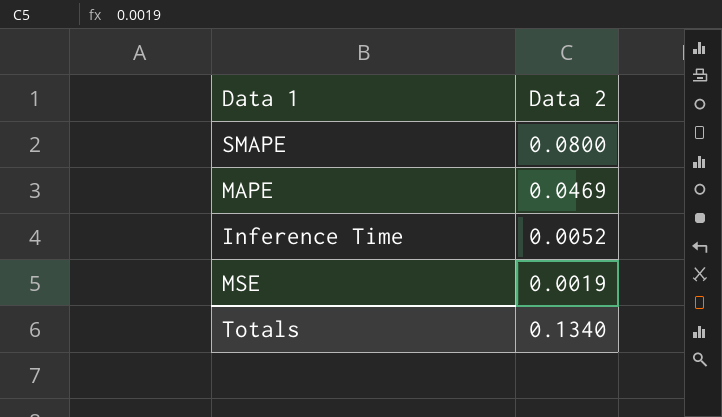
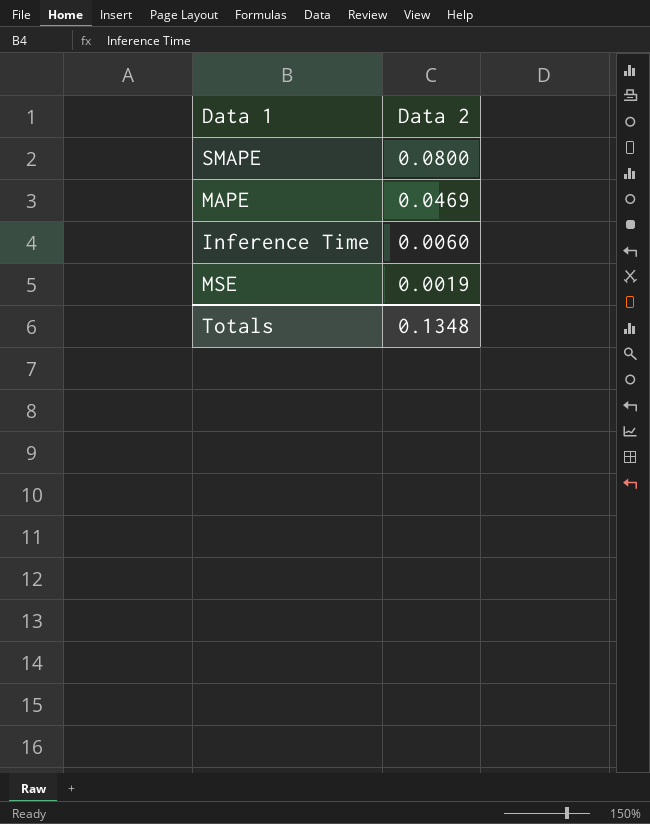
Inference Time | Data 2: 0.0052 -> 0.0060
Totals | Data 2: 0.1340 -> 0.1348

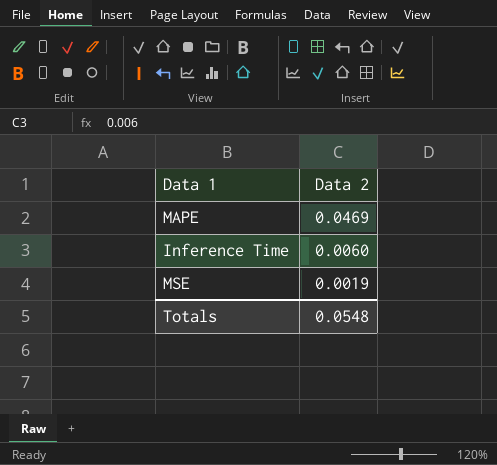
row SMAPE: 0.0800 -> none
Totals | Data 2: 0.1348 -> 0.0548

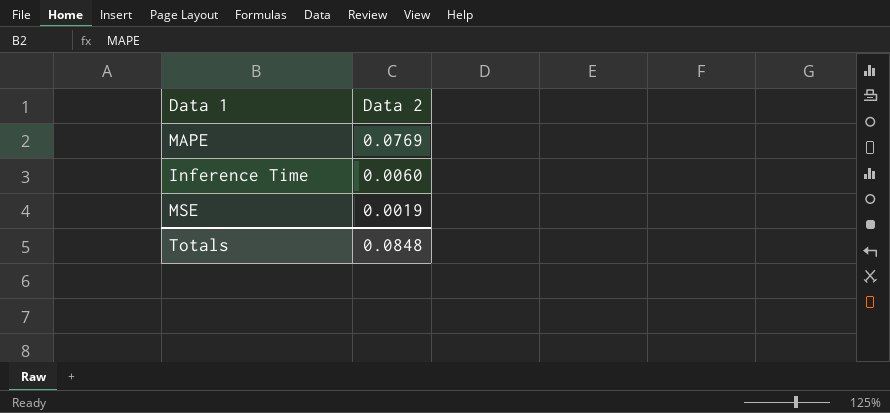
MAPE | Data 2: 0.0469 -> 0.0769
Totals | Data 2: 0.0548 -> 0.0848

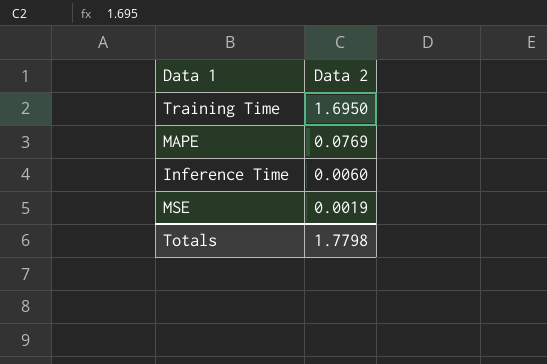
row Training Time: none -> 1.6950
Totals | Data 2: 0.0848 -> 1.7798

